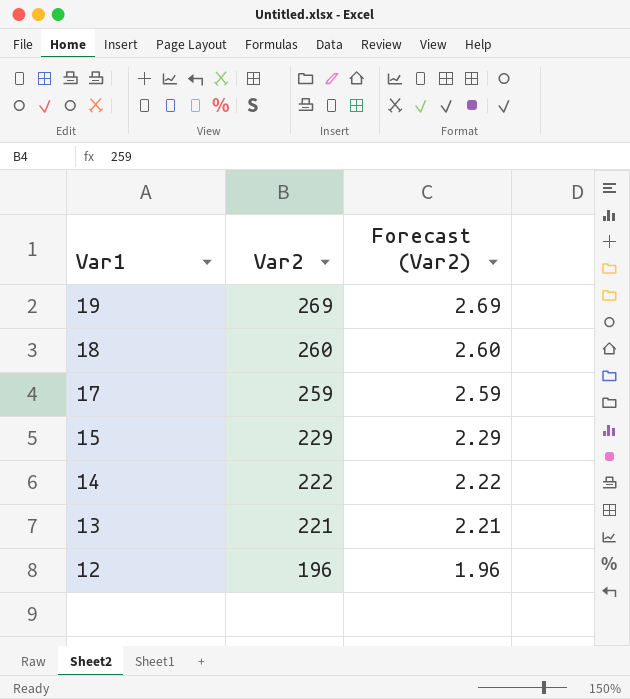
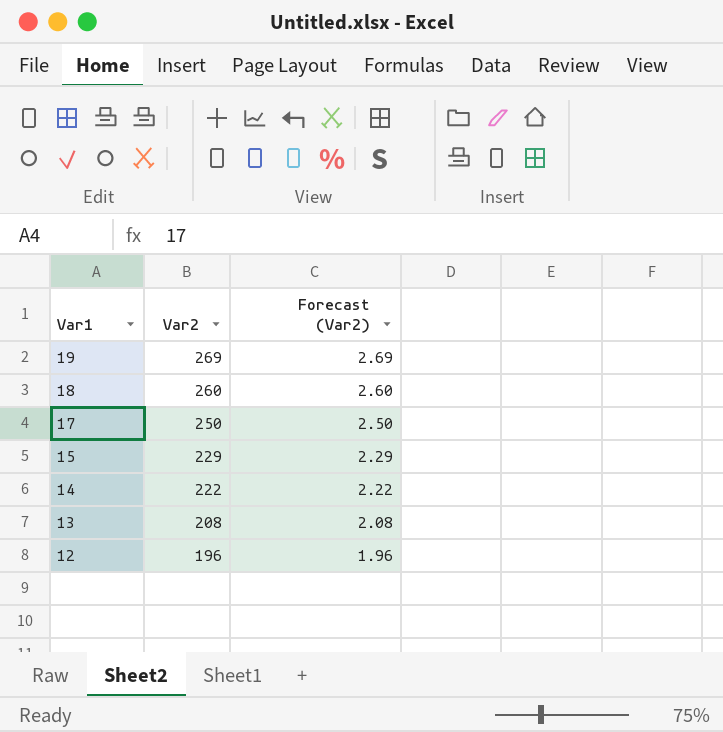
17 | Var2: 259 -> 250
17 | Forecast (Var2): 2.59 -> 2.50
13 | Var2: 221 -> 208
13 | Forecast (Var2): 2.21 -> 2.08

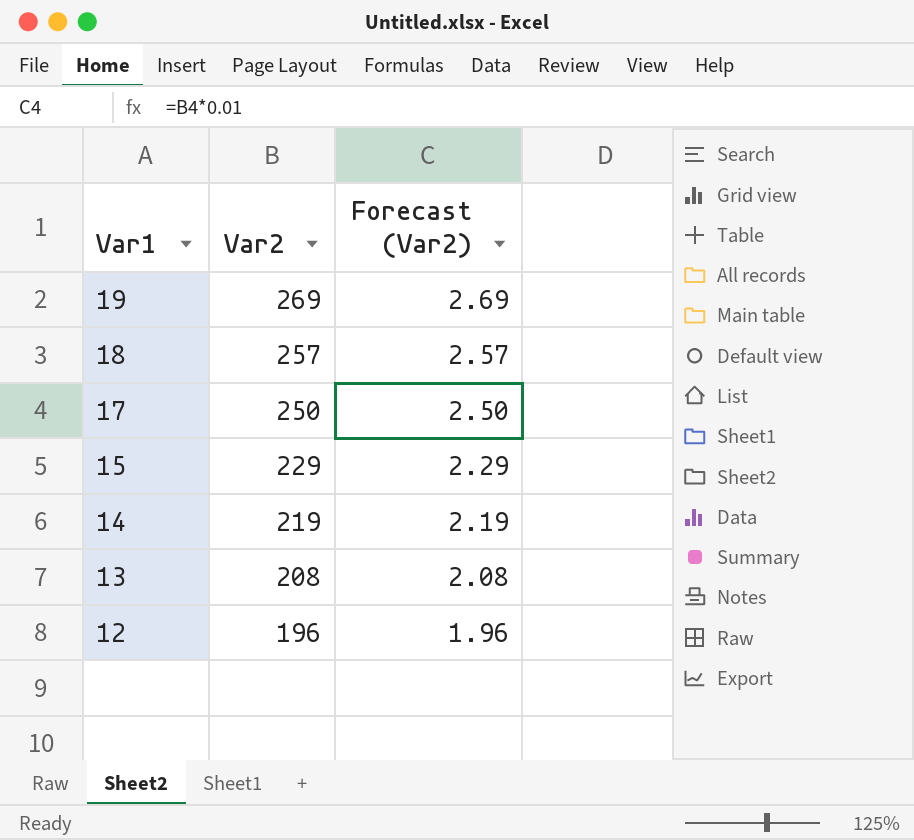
18 | Var2: 260 -> 257
18 | Forecast (Var2): 2.60 -> 2.57
14 | Var2: 222 -> 219
14 | Forecast (Var2): 2.22 -> 2.19

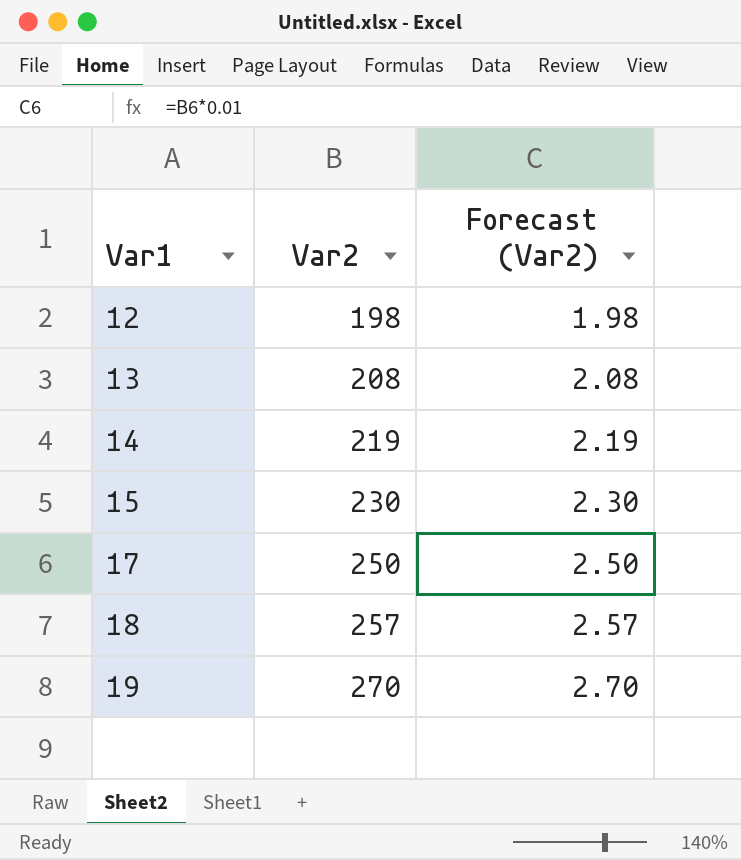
row order: Var1 descending -> Var1 ascending
12 | Var2: 196 -> 198
12 | Forecast (Var2): 1.96 -> 1.98
15 | Var2: 229 -> 230
15 | Forecast (Var2): 2.29 -> 2.30
19 | Var2: 269 -> 270
19 | Forecast (Var2): 2.69 -> 2.70

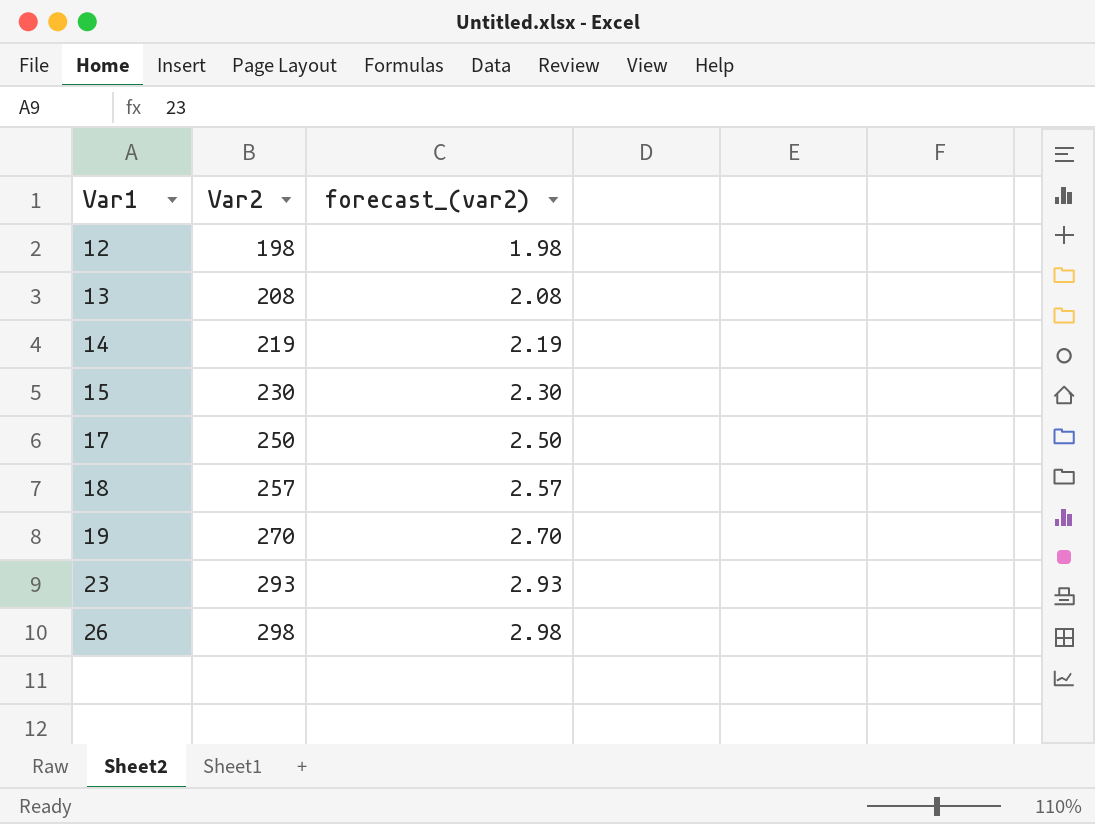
column name: Forecast (Var2) -> forecast_(var2)
row 23: none -> 293 | 2.93
row 26: none -> 298 | 2.98

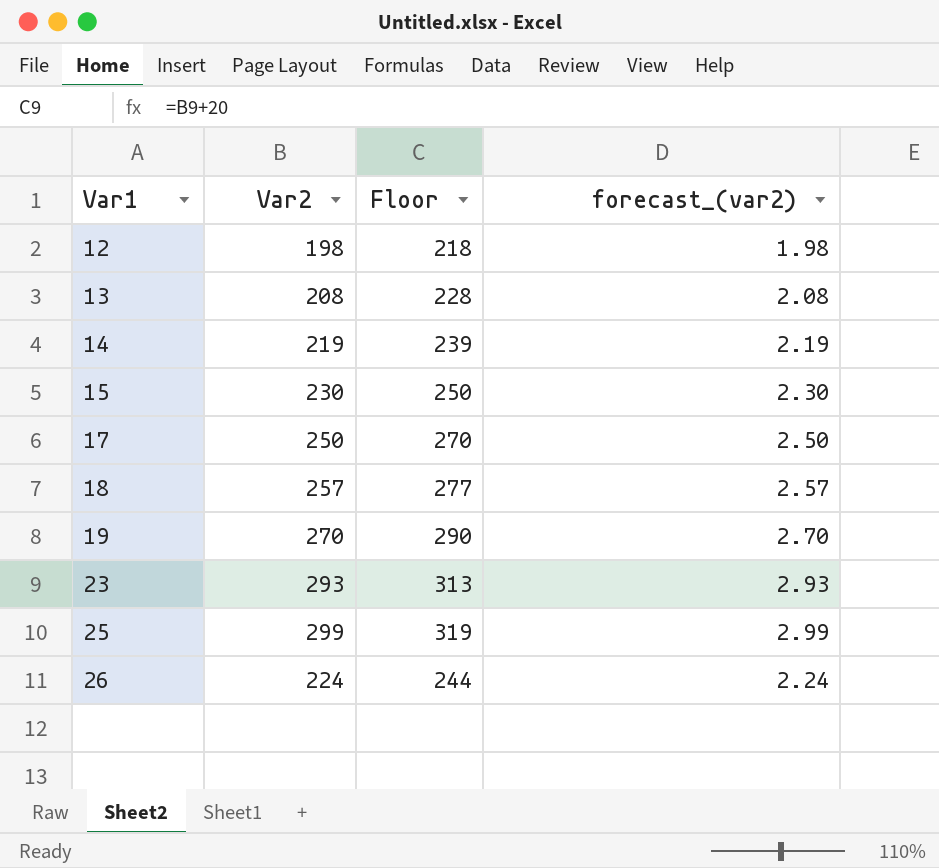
column Floor | formula: none -> [Var2] + 20
row 25: none -> 299 | 319 | 2.99
26 | Var2: 298 -> 224
26 | forecast_(var2): 2.98 -> 2.24

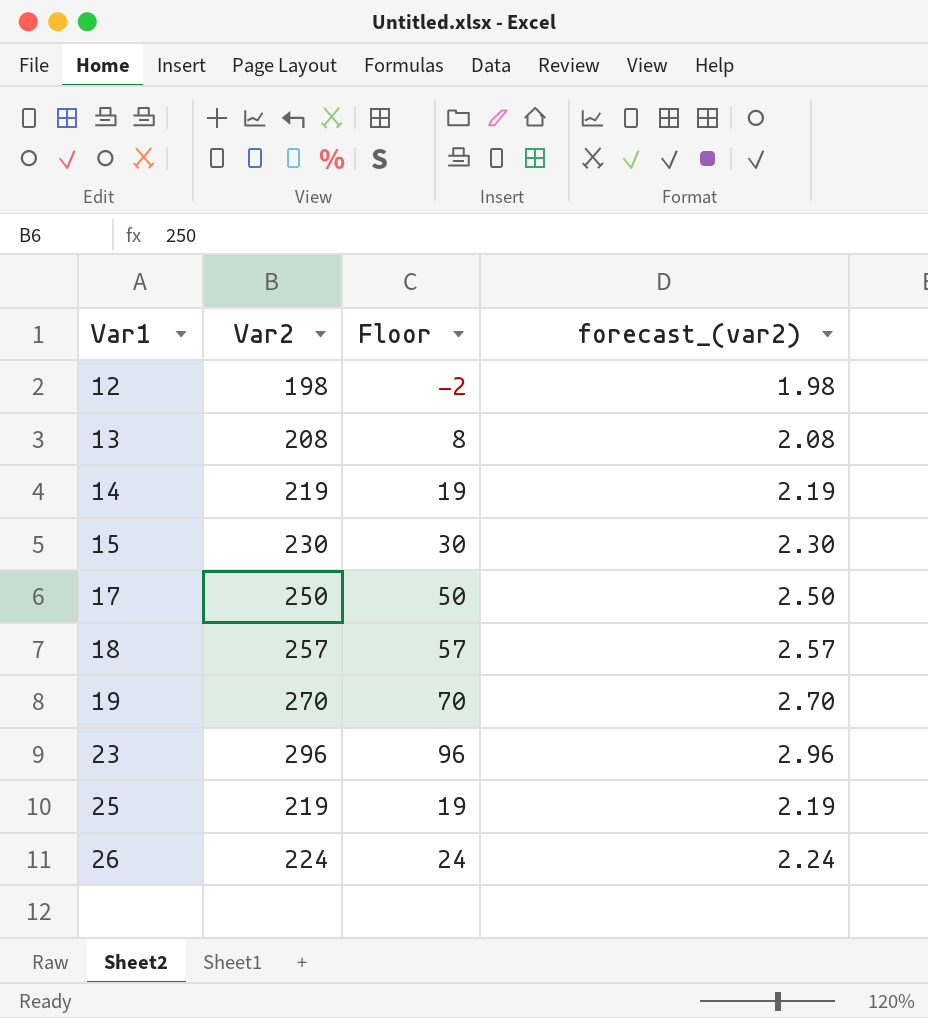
column Floor | formula: [Var2] + 20 -> [Var2] - 200
23 | Var2: 293 -> 296
23 | forecast_(var2): 2.93 -> 2.96
25 | Var2: 299 -> 219
25 | forecast_(var2): 2.99 -> 2.19

